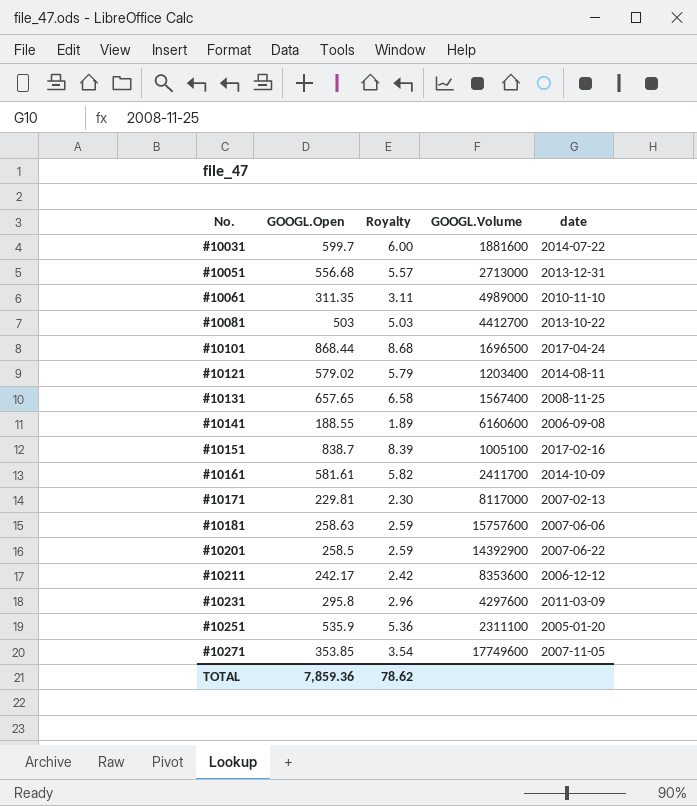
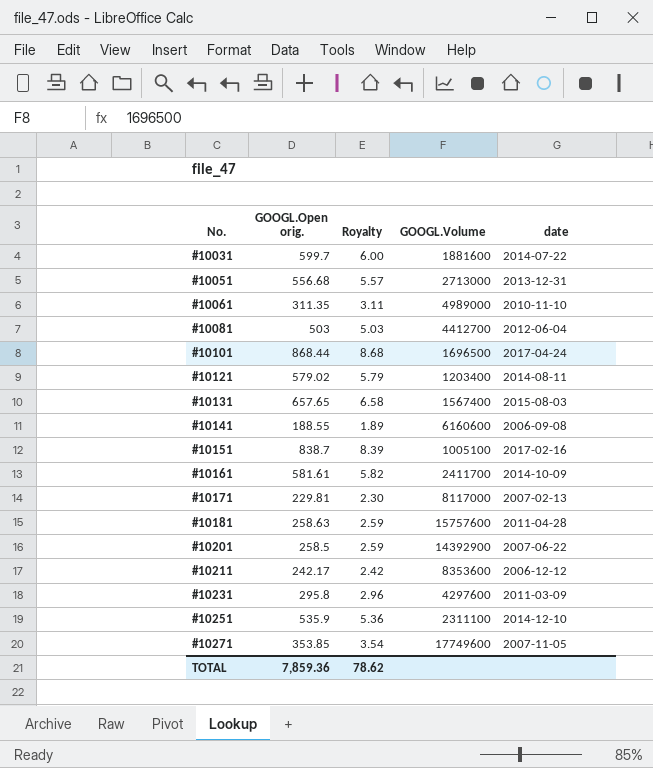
column name: GOOGL.Open -> GOOGL.Open orig.
#10081 | date: 2013-10-22 -> 2012-06-04
#10131 | date: 2008-11-25 -> 2015-08-03
#10181 | date: 2007-06-06 -> 2011-04-28
#10251 | date: 2005-01-20 -> 2014-12-10

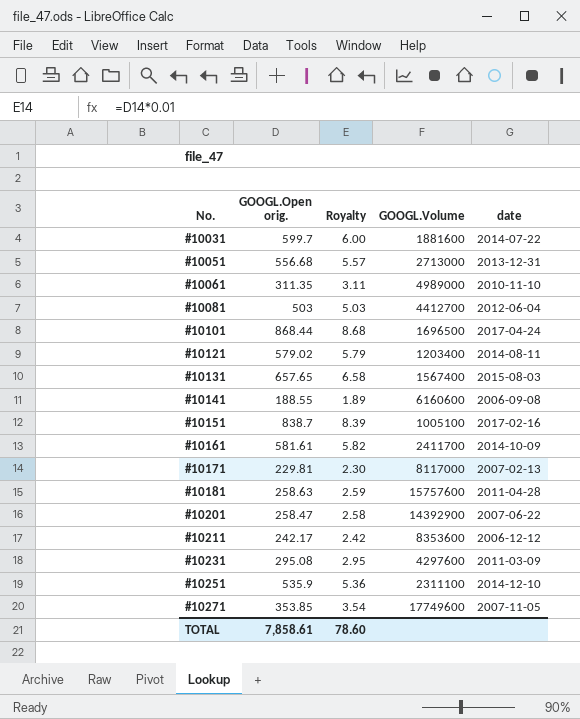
#10201 | GOOGL.Open orig.: 258.5 -> 258.47
#10201 | Royalty: 2.59 -> 2.58
#10231 | GOOGL.Open orig.: 295.8 -> 295.08
#10231 | Royalty: 2.96 -> 2.95
TOTAL | GOOGL.Open orig.: 7,859.36 -> 7,858.61
TOTAL | Royalty: 78.62 -> 78.60

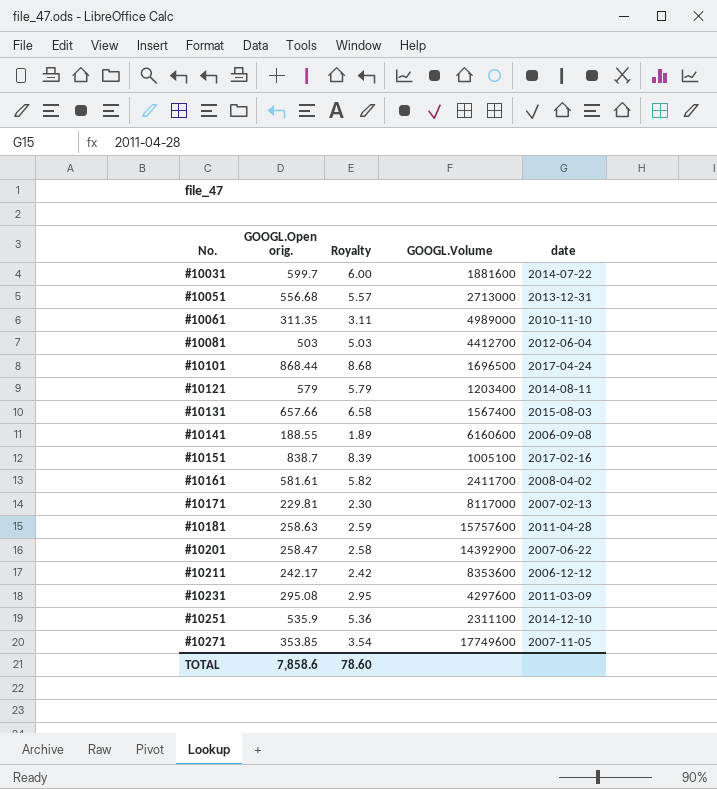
#10121 | GOOGL.Open orig.: 579.02 -> 579
#10131 | GOOGL.Open orig.: 657.65 -> 657.66
#10161 | date: 2014-10-09 -> 2008-04-02
TOTAL | GOOGL.Open orig.: 7,858.61 -> 7,858.6

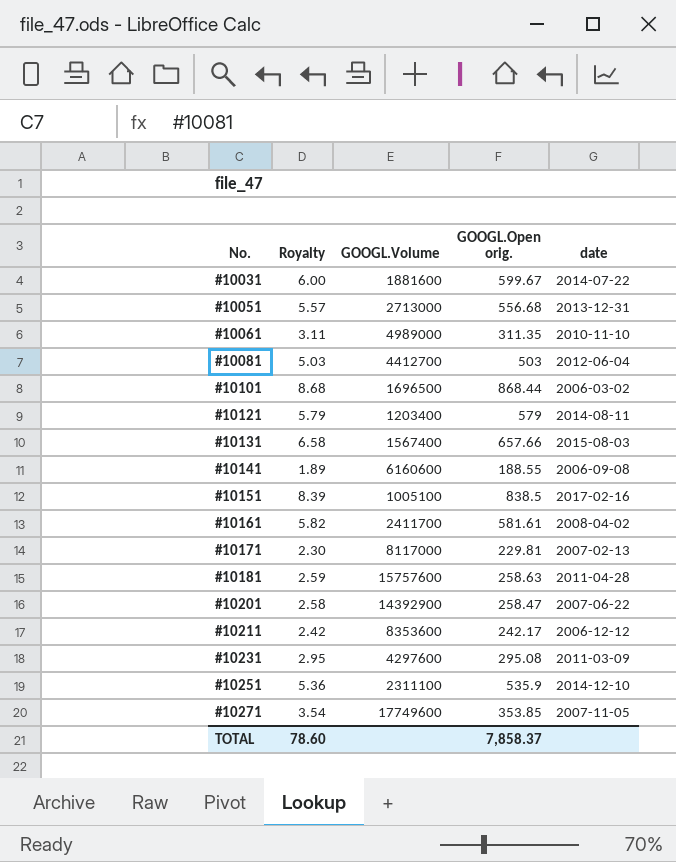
column GOOGL.Open orig. | position: 2 -> 4
#10031 | GOOGL.Open orig.: 599.7 -> 599.67
#10101 | date: 2017-04-24 -> 2006-03-02
#10151 | GOOGL.Open orig.: 838.7 -> 838.5
TOTAL | GOOGL.Open orig.: 7,858.6 -> 7,858.37

